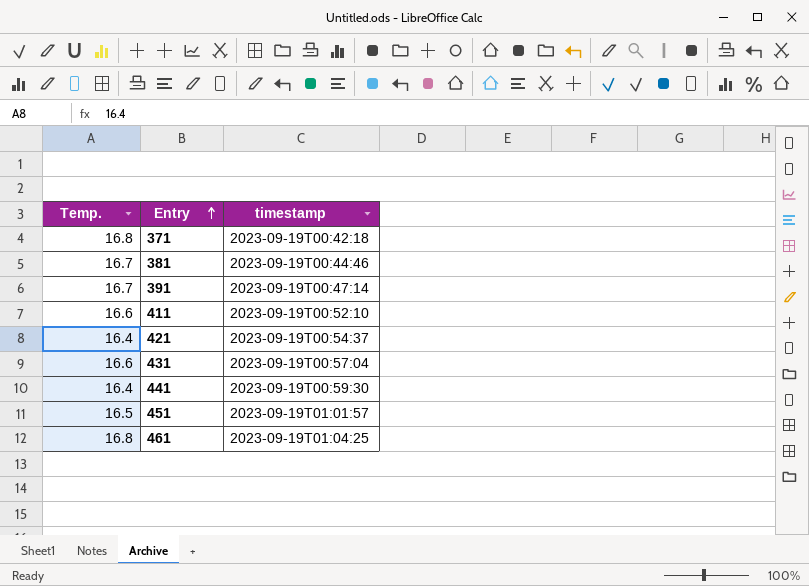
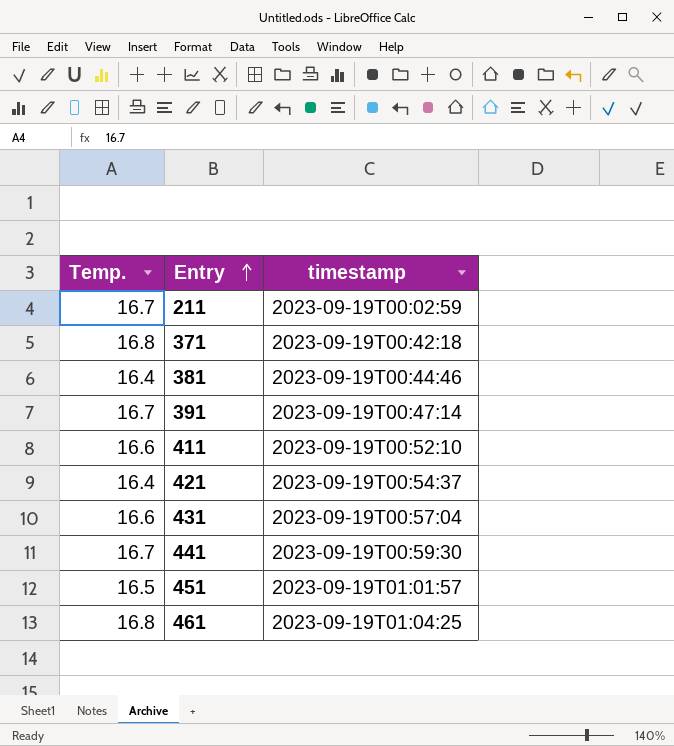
row 211: none -> 16.7 | 2023-09-19T00:02:59
381 | Temp.: 16.7 -> 16.4
441 | Temp.: 16.4 -> 16.7

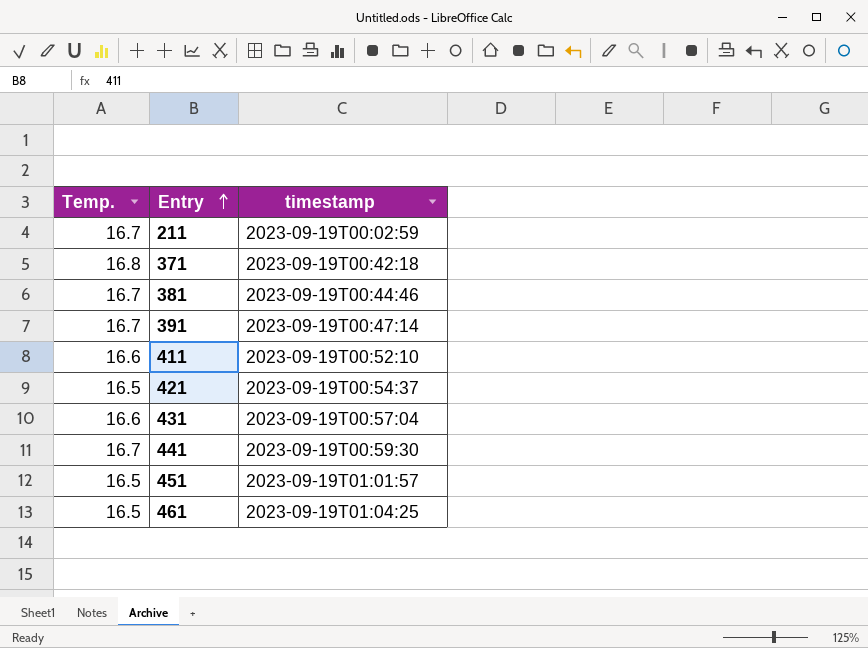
381 | Temp.: 16.4 -> 16.7
421 | Temp.: 16.4 -> 16.5
461 | Temp.: 16.8 -> 16.5

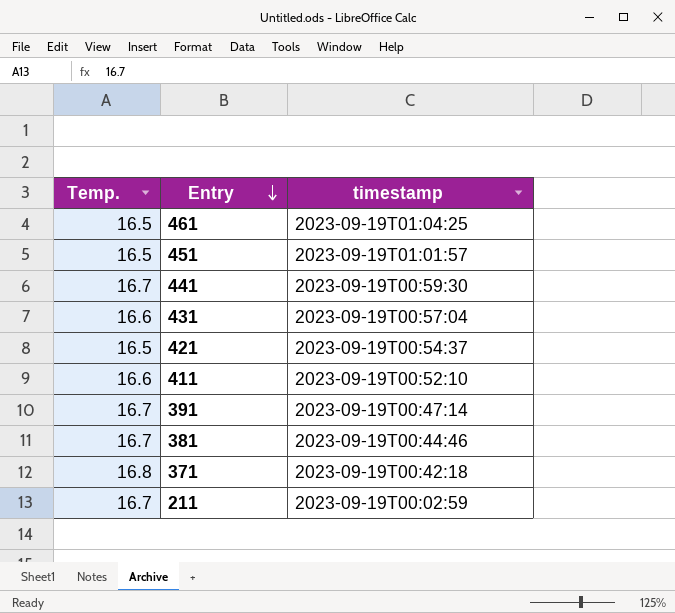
row order: Entry ascending -> Entry descending

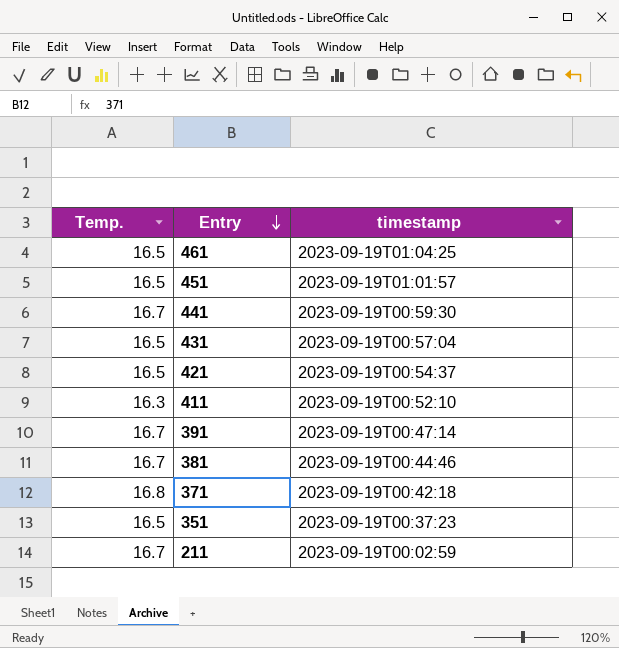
431 | Temp.: 16.6 -> 16.5
411 | Temp.: 16.6 -> 16.3
row 351: none -> 16.5 | 2023-09-19T00:37:23

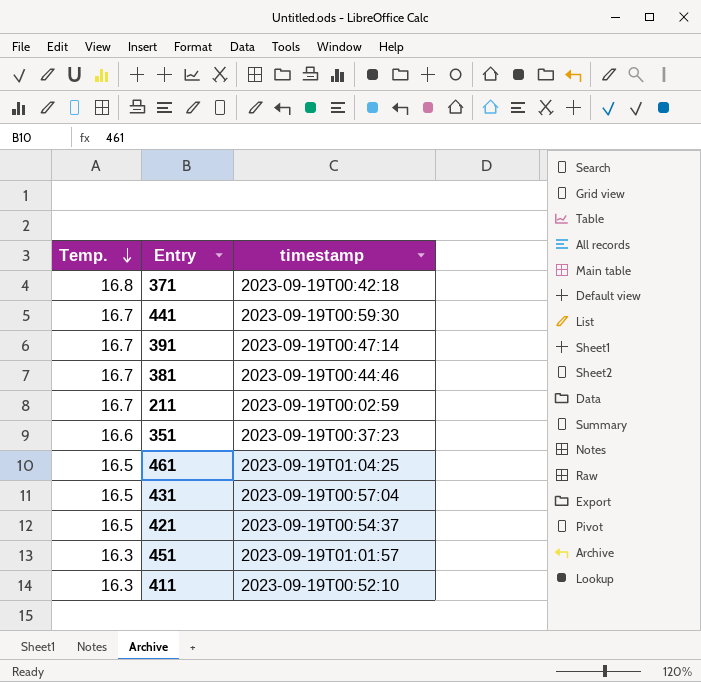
row order: Entry descending -> Temp. descending
351 | Temp.: 16.5 -> 16.6
451 | Temp.: 16.5 -> 16.3

